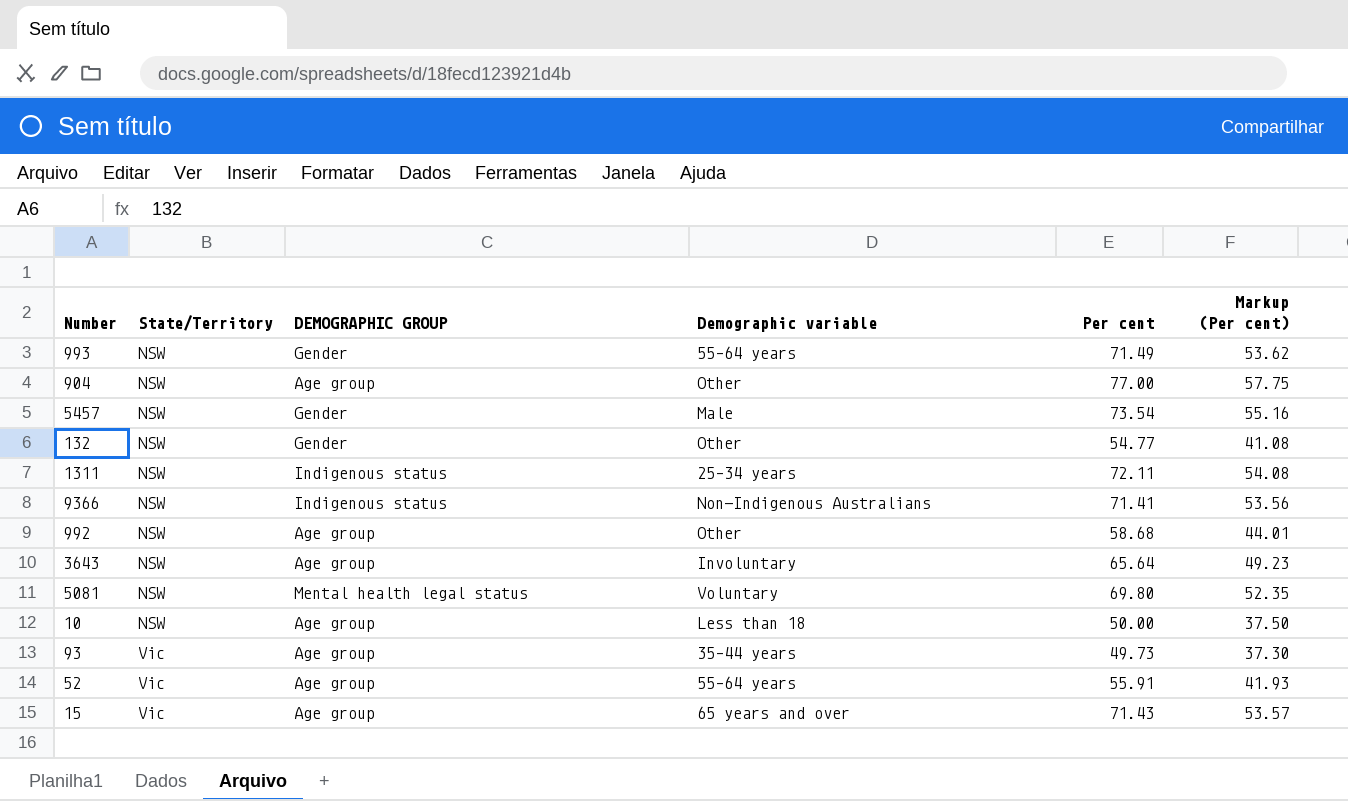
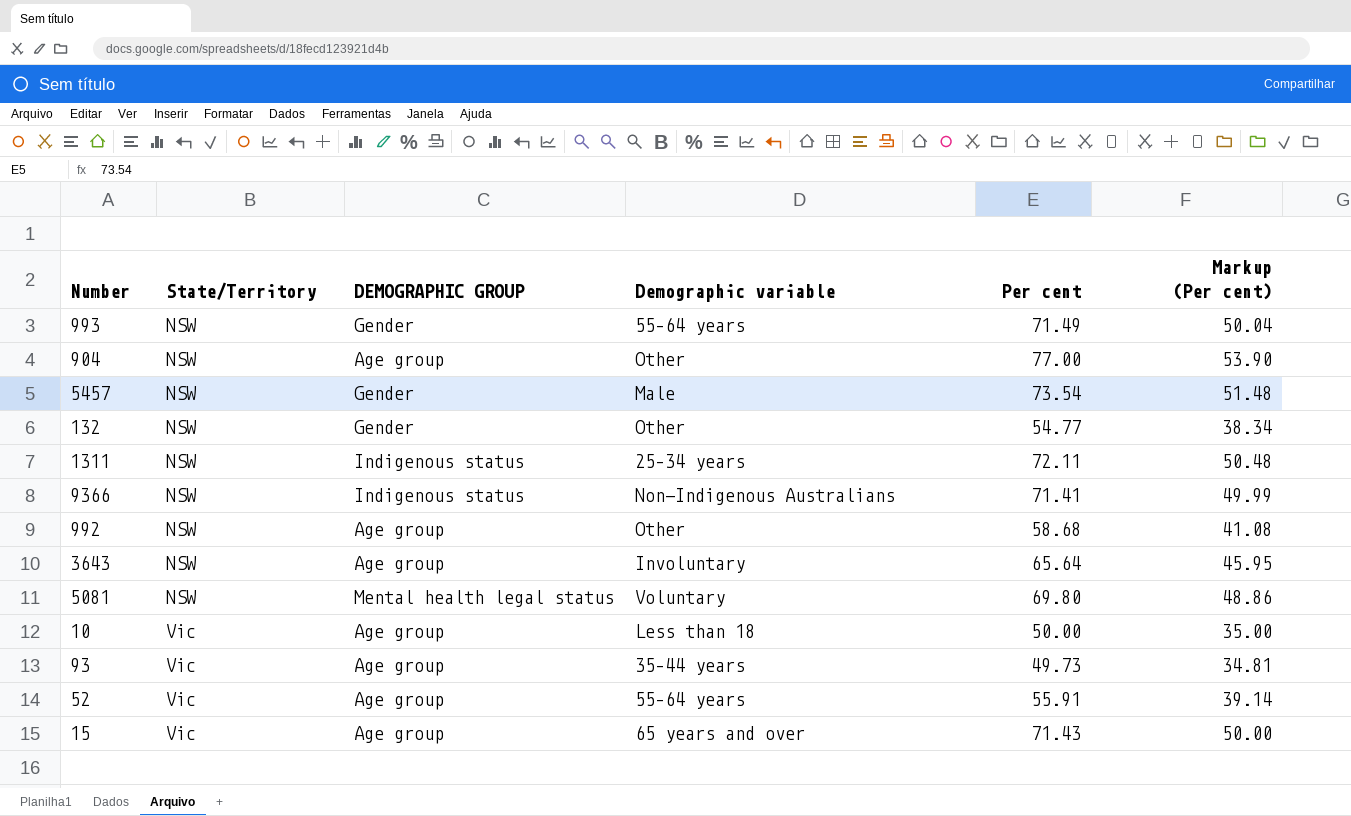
column Markup (Per cent) | formula: [Per cent] * 0.75 -> [Per cent] * 0.7
10 | State/Territory: NSW -> Vic

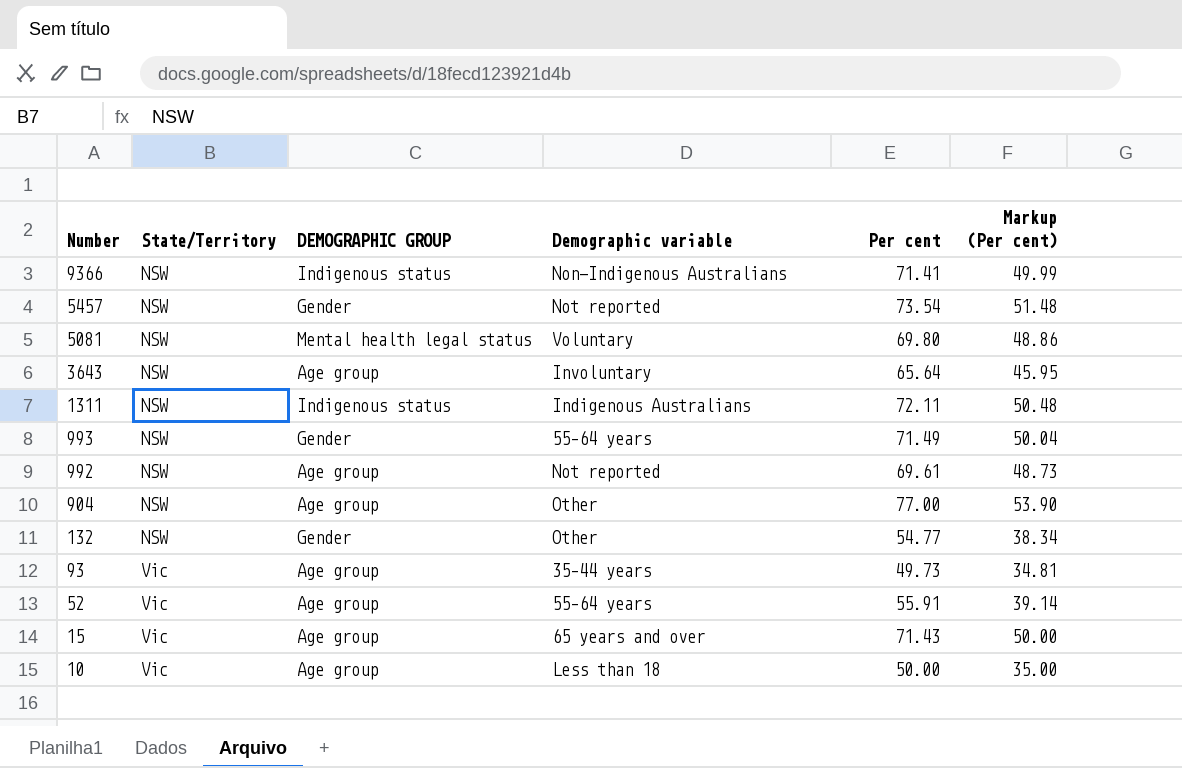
row order: State/Territory ascending -> Number descending
5457 | Demographic variable: Male -> Not reported
1311 | Demographic variable: 25–34 years -> Indigenous Australians
992 | Demographic variable: Other -> Not reported
992 | Per cent: 58.68 -> 69.61
992 | Markup (Per cent): 41.08 -> 48.73

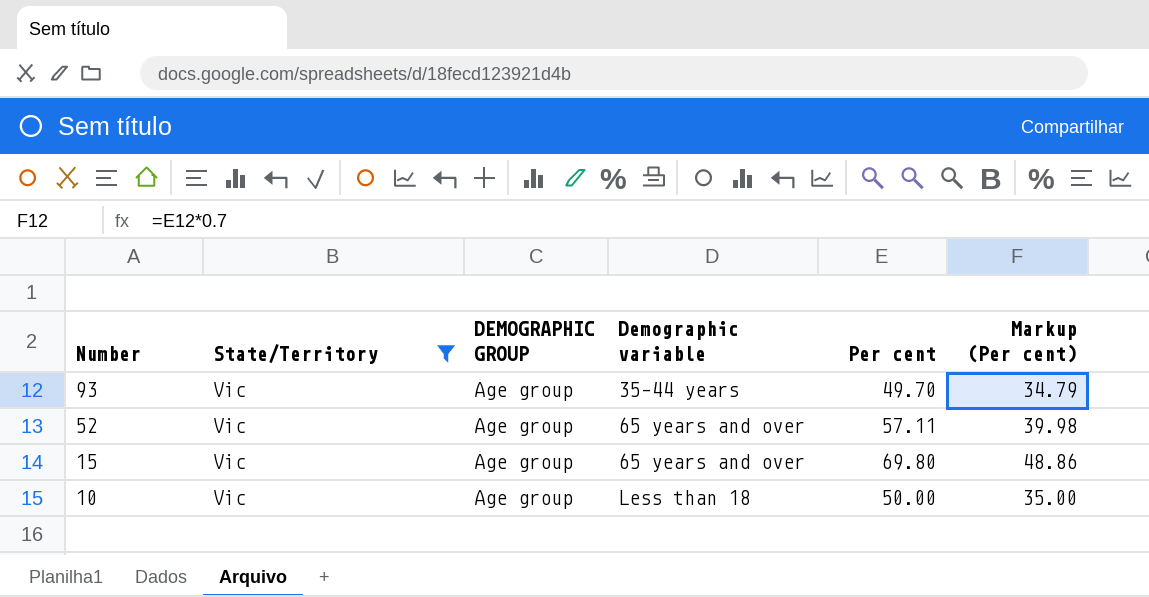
filter: none -> State/Territory = Vic
93 | Per cent: 49.73 -> 49.70
93 | Markup (Per cent): 34.81 -> 34.79
52 | Demographic variable: 55–64 years -> 65 years and over
52 | Per cent: 55.91 -> 57.11
52 | Markup (Per cent): 39.14 -> 39.98
15 | Per cent: 71.43 -> 69.80
15 | Markup (Per cent): 50.00 -> 48.86

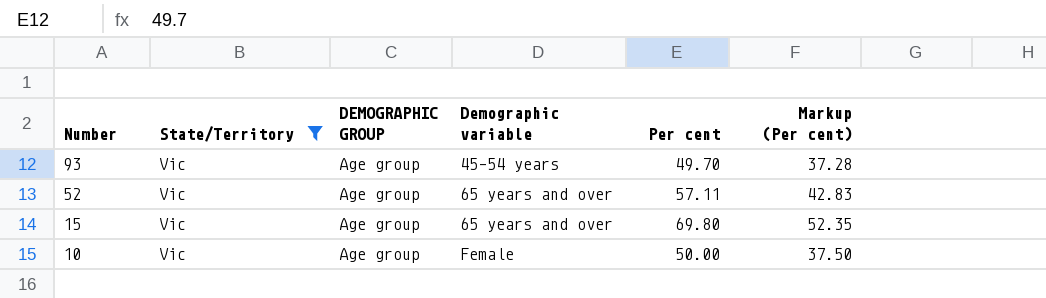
column Markup (Per cent) | formula: [Per cent] * 0.7 -> [Per cent] * 0.75
93 | Demographic variable: 35–44 years -> 45–54 years
10 | Demographic variable: Less than 18 -> Female

